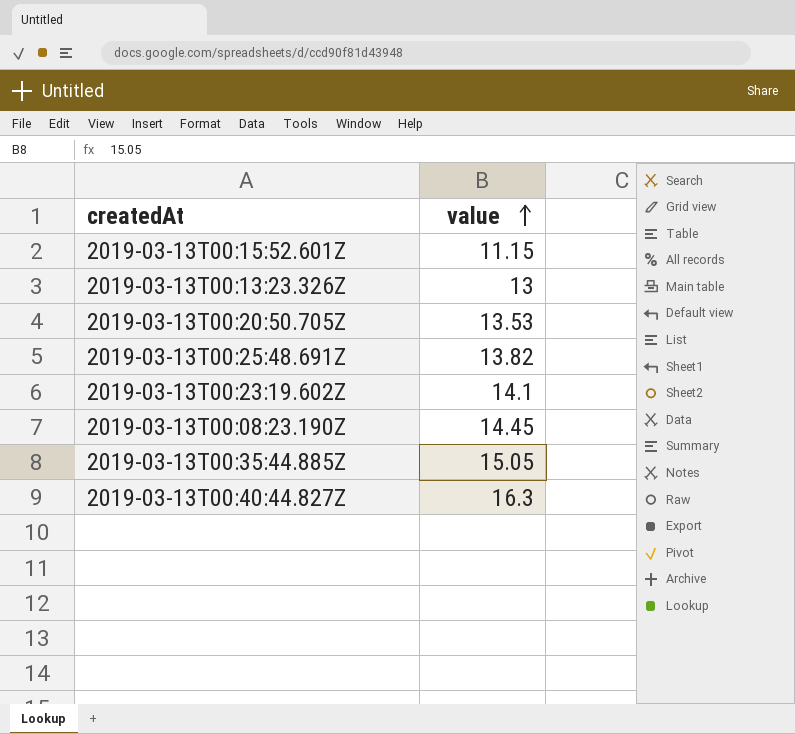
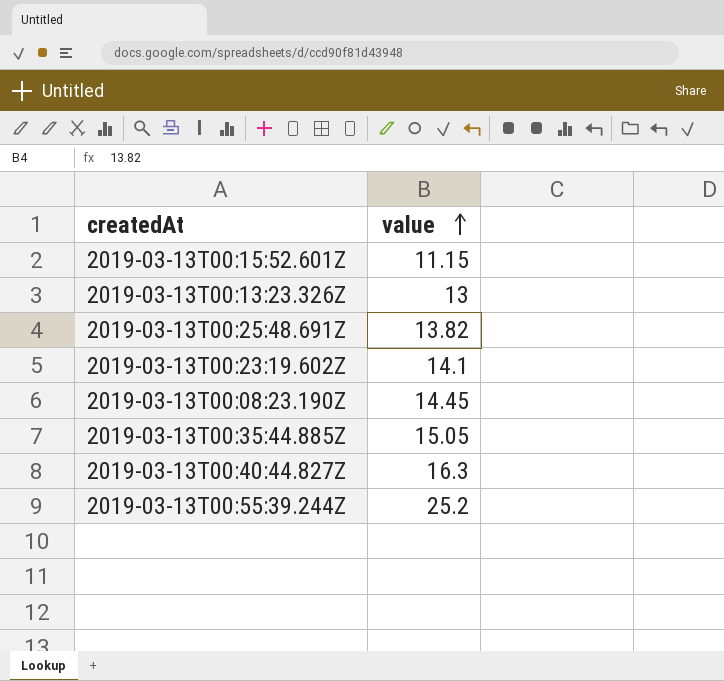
row 2019-03-13T00:20:50.705Z: 13.53 -> none
row 2019-03-13T00:55:39.244Z: none -> 25.2

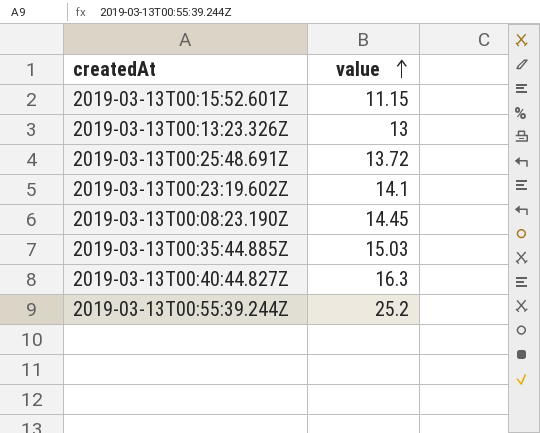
2019-03-13T00:25:48.691Z | value: 13.82 -> 13.72
2019-03-13T00:35:44.885Z | value: 15.05 -> 15.03

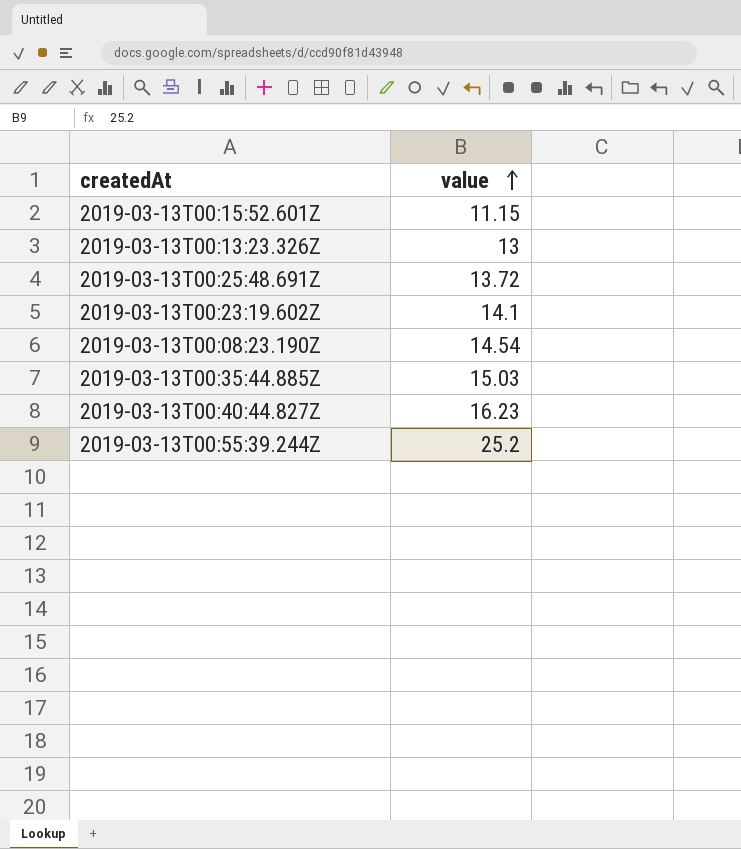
2019-03-13T00:08:23.190Z | value: 14.45 -> 14.54
2019-03-13T00:40:44.827Z | value: 16.3 -> 16.23

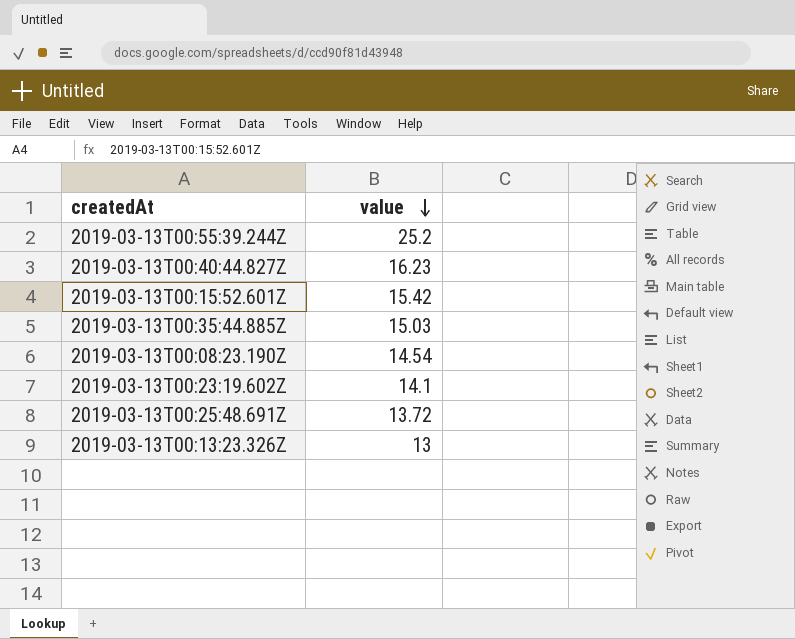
row order: value ascending -> value descending
2019-03-13T00:15:52.601Z | value: 11.15 -> 15.42

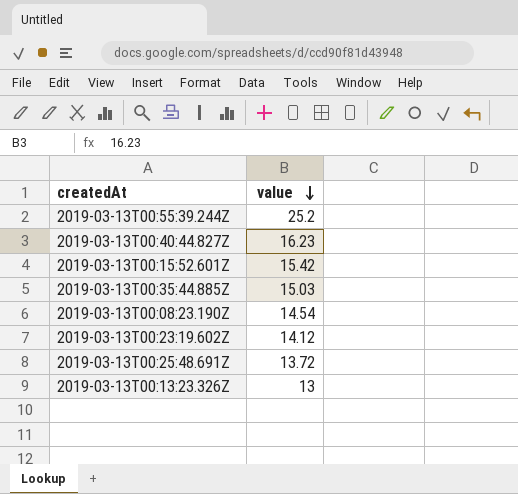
2019-03-13T00:23:19.602Z | value: 14.1 -> 14.12

